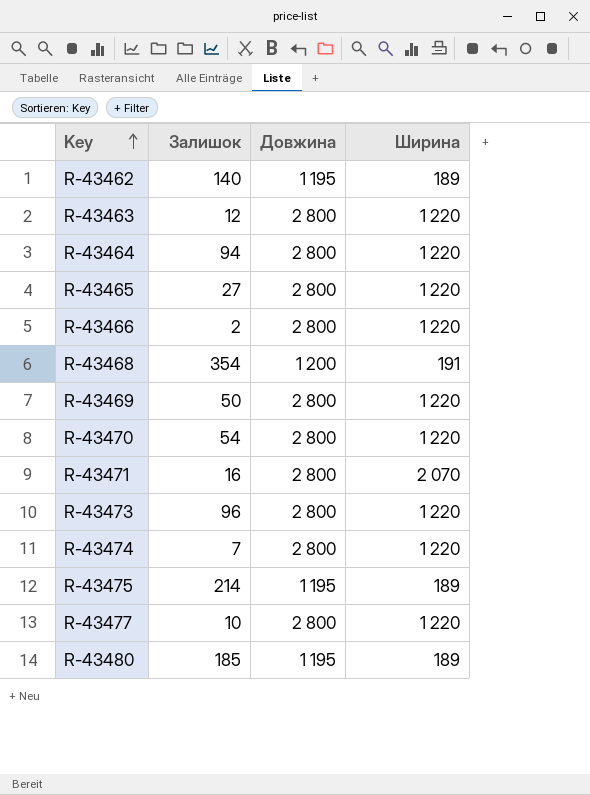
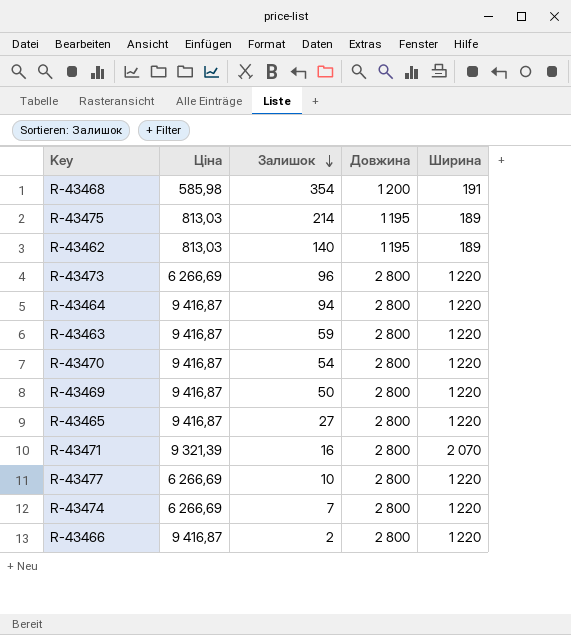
row order: Key ascending -> Залишок descending
column Ціна | position: none -> 2
row R-43480: 185 | 1 195 | 189 -> none
R-43463 | Залишок: 12 -> 59

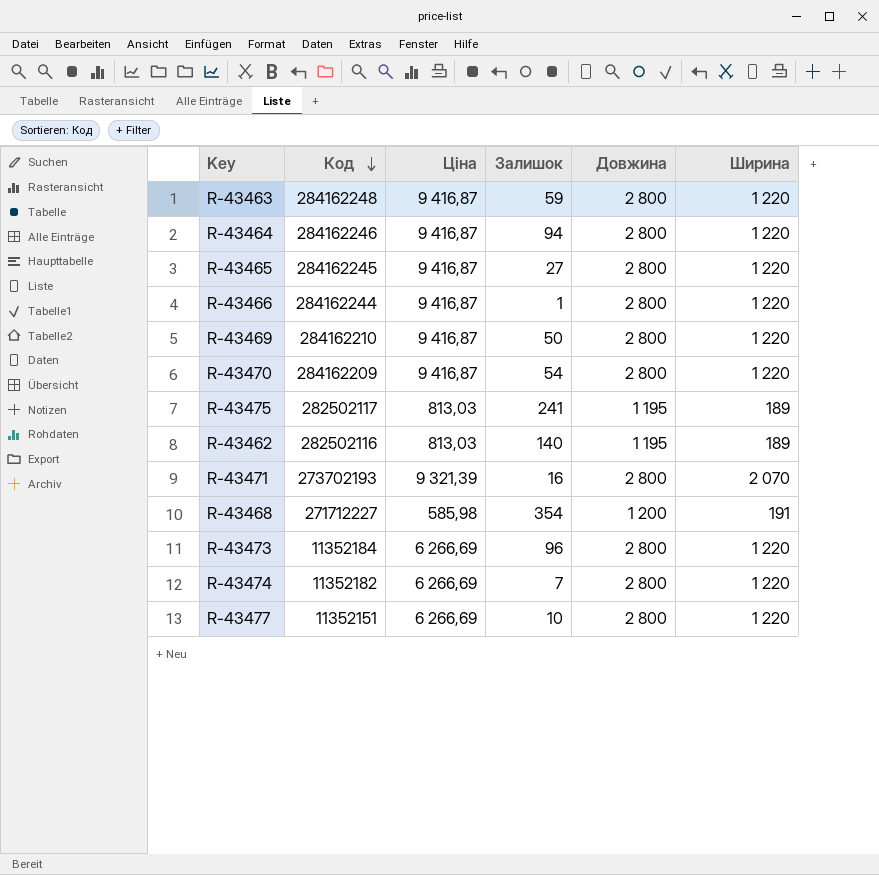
row order: Залишок descending -> Код descending
column Код | position: none -> 2
R-43466 | Залишок: 2 -> 1
R-43475 | Залишок: 214 -> 241

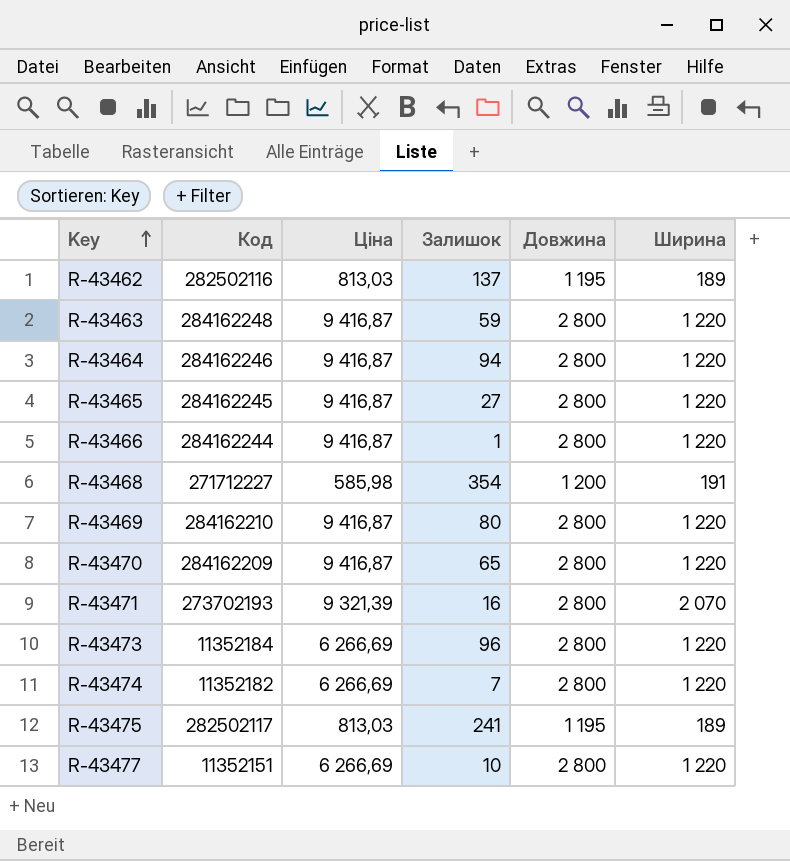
row order: Код descending -> Key ascending
R-43462 | Залишок: 140 -> 137
R-43469 | Залишок: 50 -> 80
R-43470 | Залишок: 54 -> 65

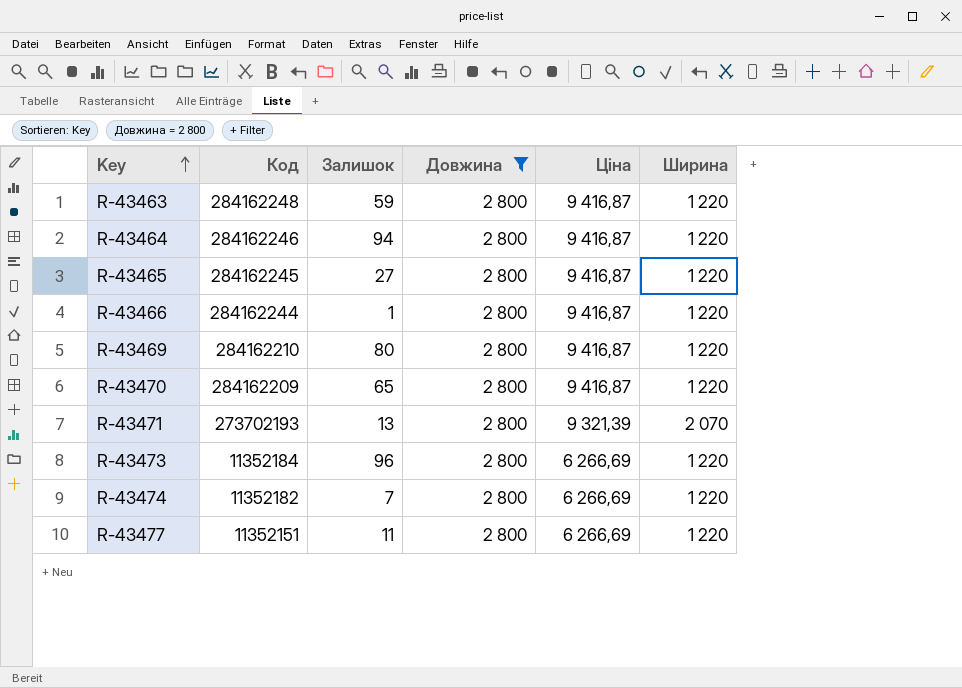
filter: none -> Довжина = 2 800
column Ціна | position: 3 -> 5
R-43471 | Залишок: 16 -> 13
R-43477 | Залишок: 10 -> 11

